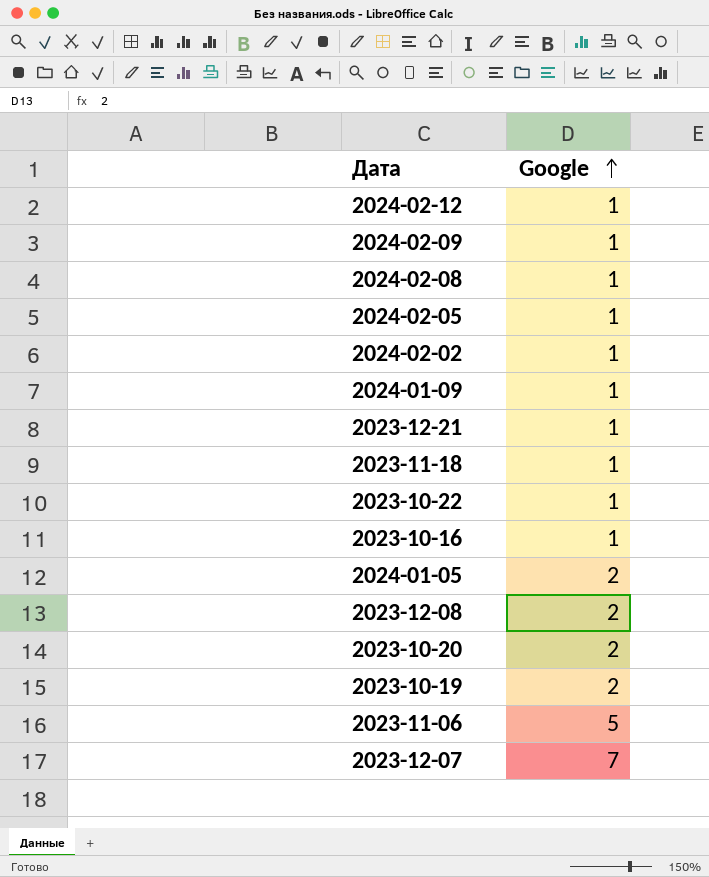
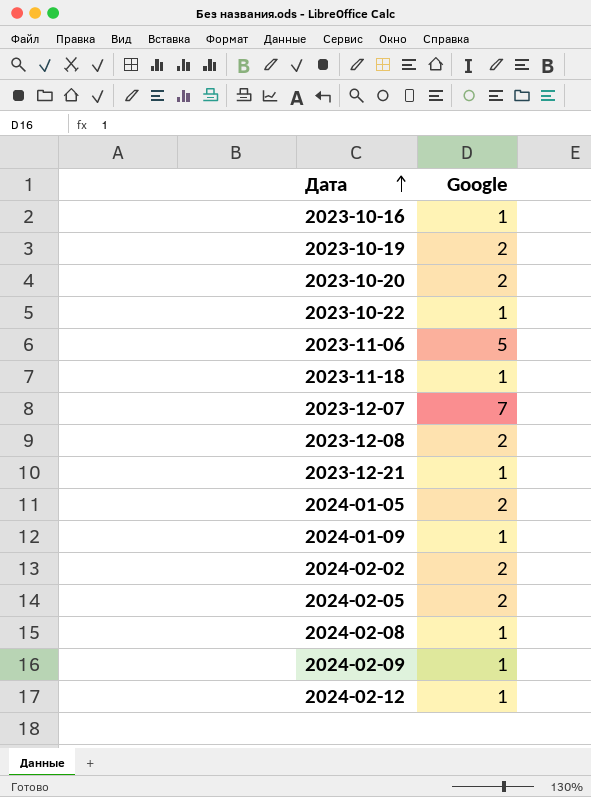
row order: Google ascending -> Дата ascending
2024-02-02 | Google: 1 -> 2
2024-02-05 | Google: 1 -> 2

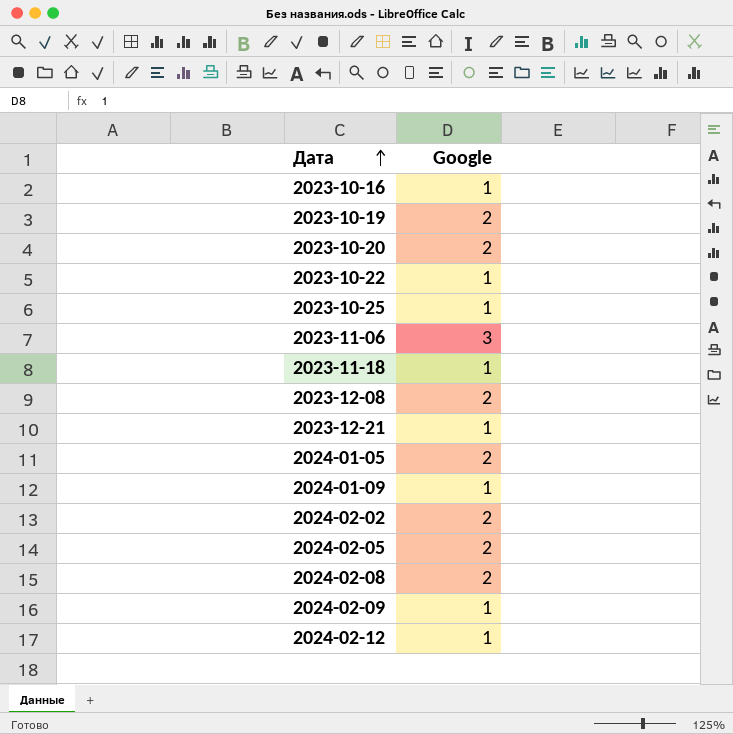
row 2023-12-07: 7 -> none
row 2023-10-25: none -> 1
2023-11-06 | Google: 5 -> 3
2024-02-08 | Google: 1 -> 2

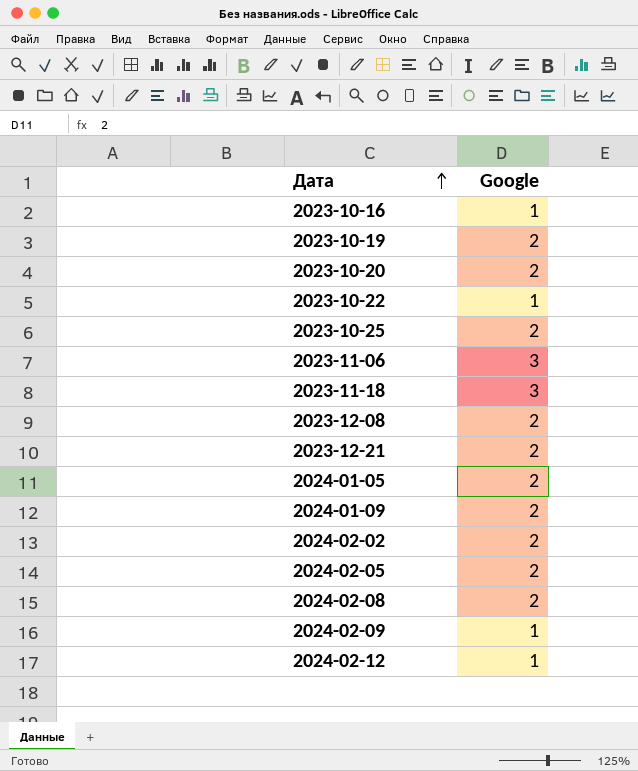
2023-10-25 | Google: 1 -> 2
2023-11-18 | Google: 1 -> 3
2023-12-21 | Google: 1 -> 2
2024-01-09 | Google: 1 -> 2

